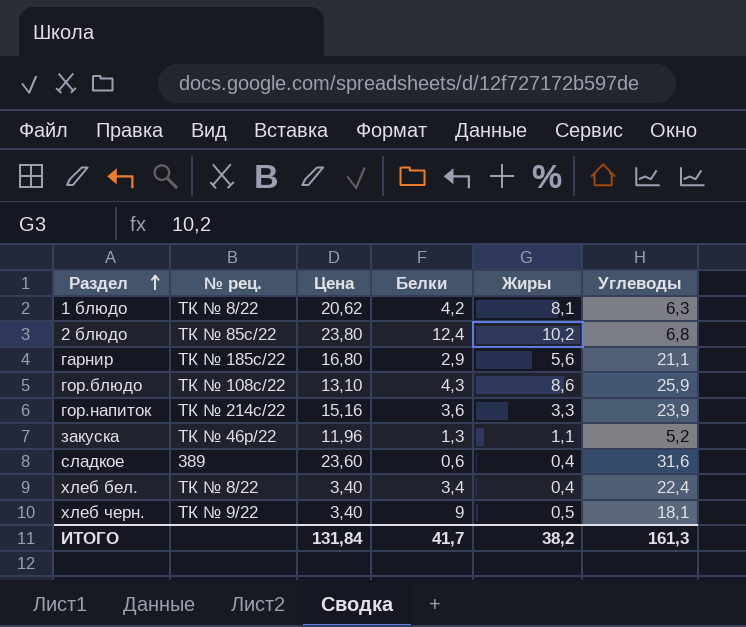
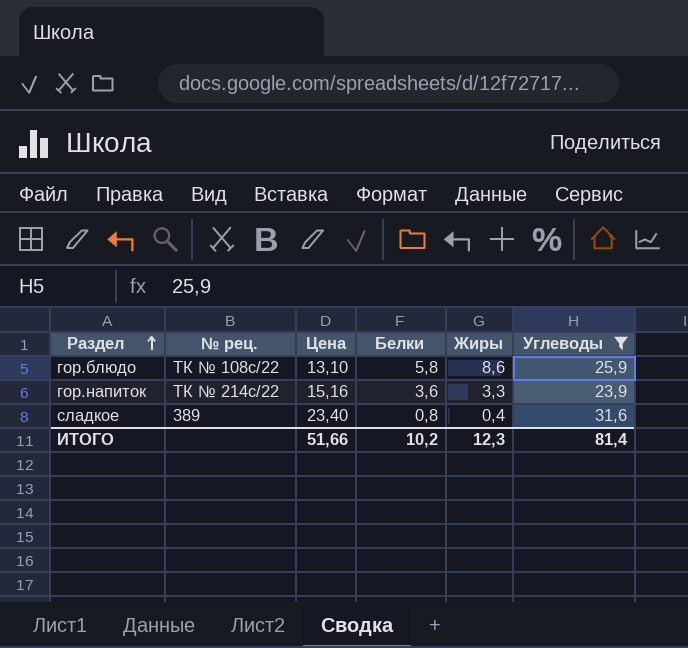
filter: none -> Углеводы >= 23,9
гор.блюдо | Белки: 4,3 -> 5,8
сладкое | Цена: 23,60 -> 23,40
сладкое | Белки: 0,6 -> 0,8
ИТОГО | Цена: 131,84 -> 51,66
ИТОГО | Белки: 41,7 -> 10,2
ИТОГО | Жиры: 38,2 -> 12,3
ИТОГО | Углеводы: 161,3 -> 81,4

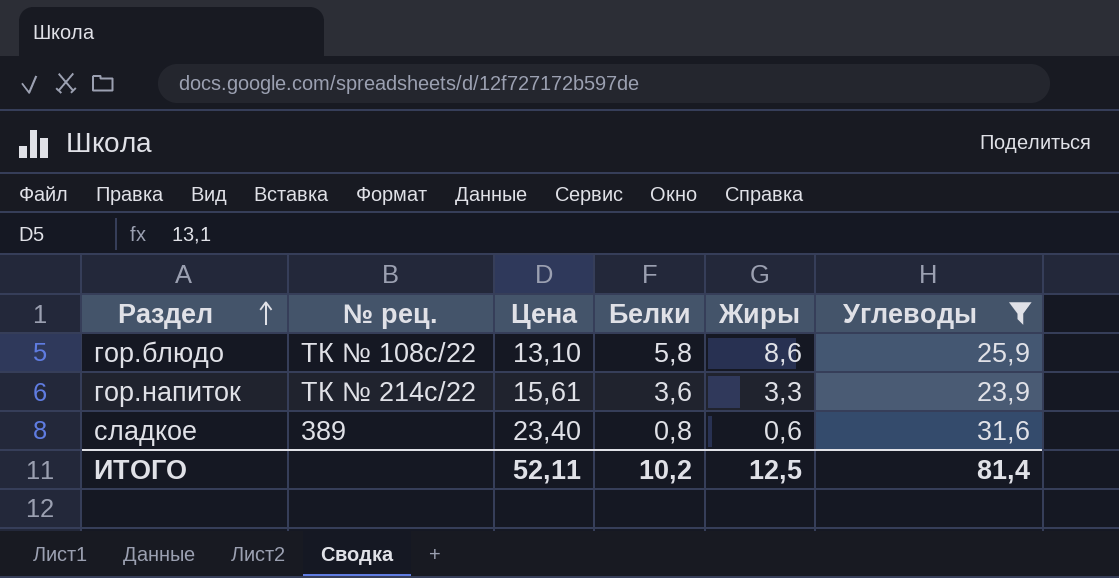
гор.напиток | Цена: 15,16 -> 15,61
сладкое | Жиры: 0,4 -> 0,6
ИТОГО | Цена: 51,66 -> 52,11
ИТОГО | Жиры: 12,3 -> 12,5

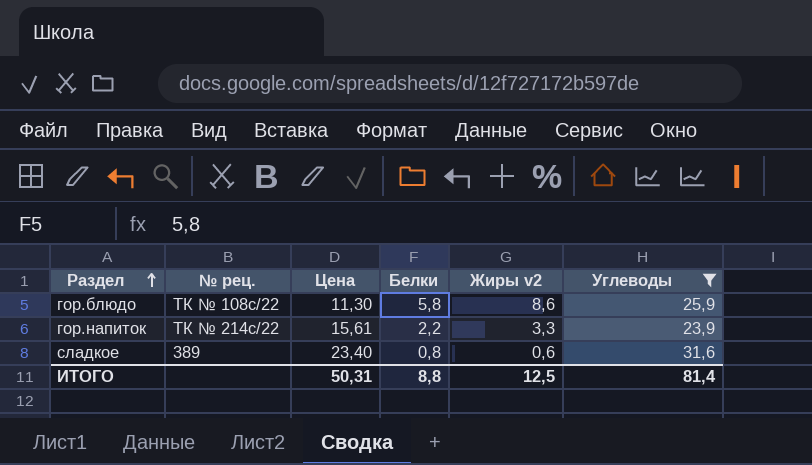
column name: Жиры -> Жиры v2
гор.блюдо | Цена: 13,10 -> 11,30
гор.напиток | Белки: 3,6 -> 2,2
ИТОГО | Цена: 52,11 -> 50,31
ИТОГО | Белки: 10,2 -> 8,8

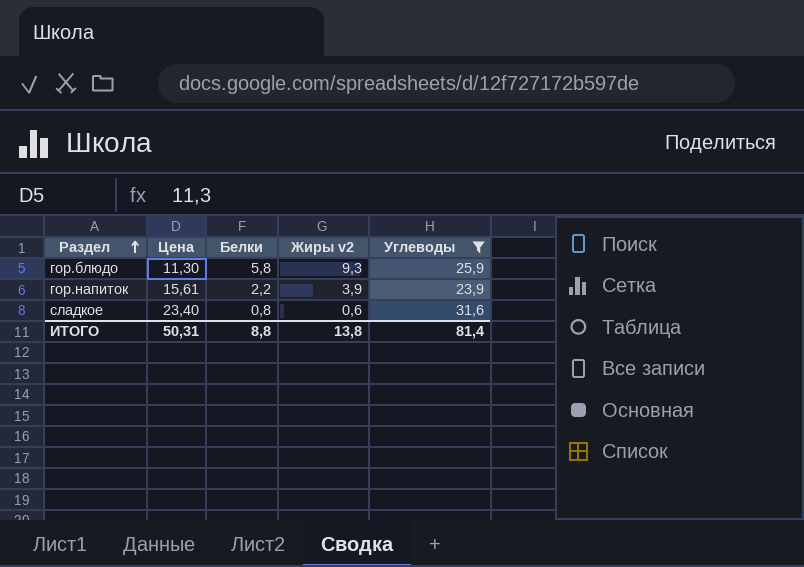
column № рец. | position: 2 -> none
гор.блюдо | Жиры v2: 8,6 -> 9,3
гор.напиток | Жиры v2: 3,3 -> 3,9
ИТОГО | Жиры v2: 12,5 -> 13,8

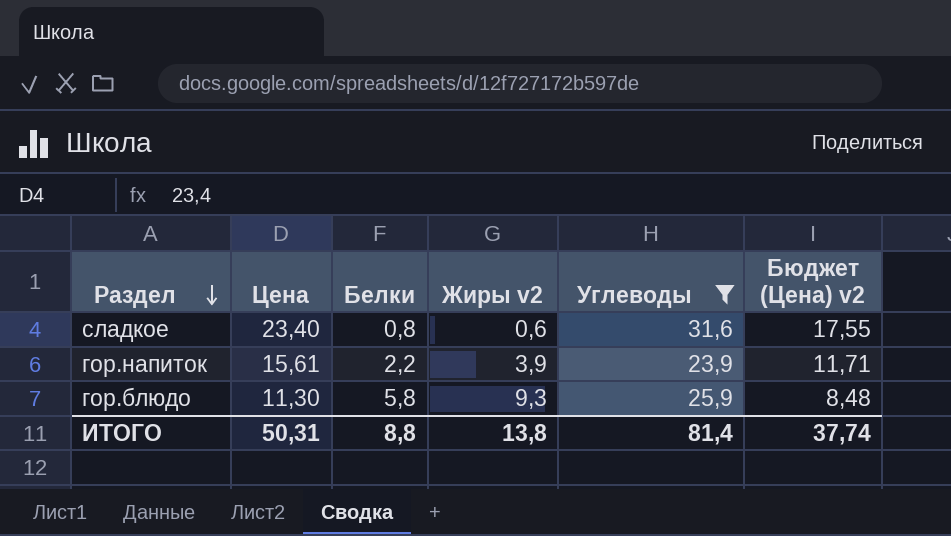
row order: Раздел ascending -> Раздел descending
column Бюджет (Цена) v2 | formula: none -> [Цена] * 0,75

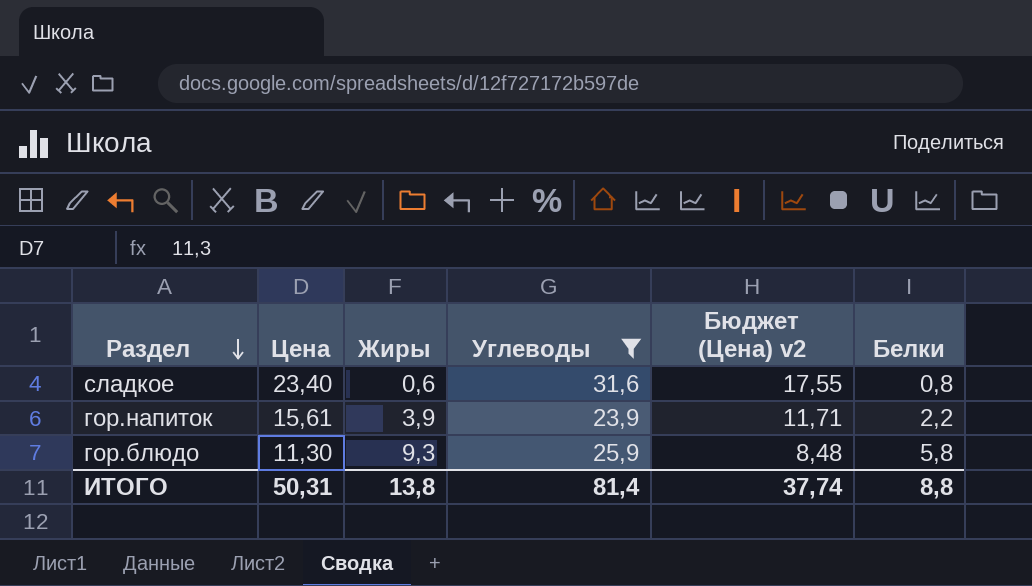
column name: Жиры v2 -> Жиры
column Белки | position: 3 -> 6

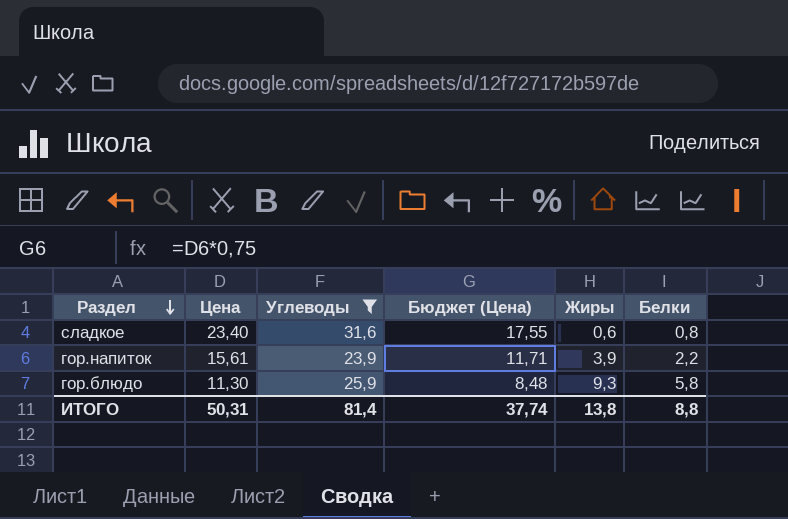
column name: Бюджет (Цена) v2 -> Бюджет (Цена)
column Жиры | position: 3 -> 5

